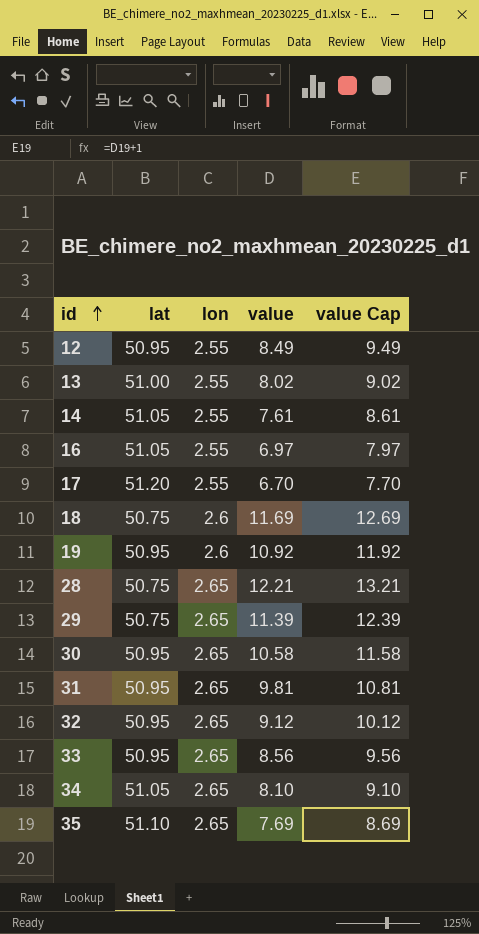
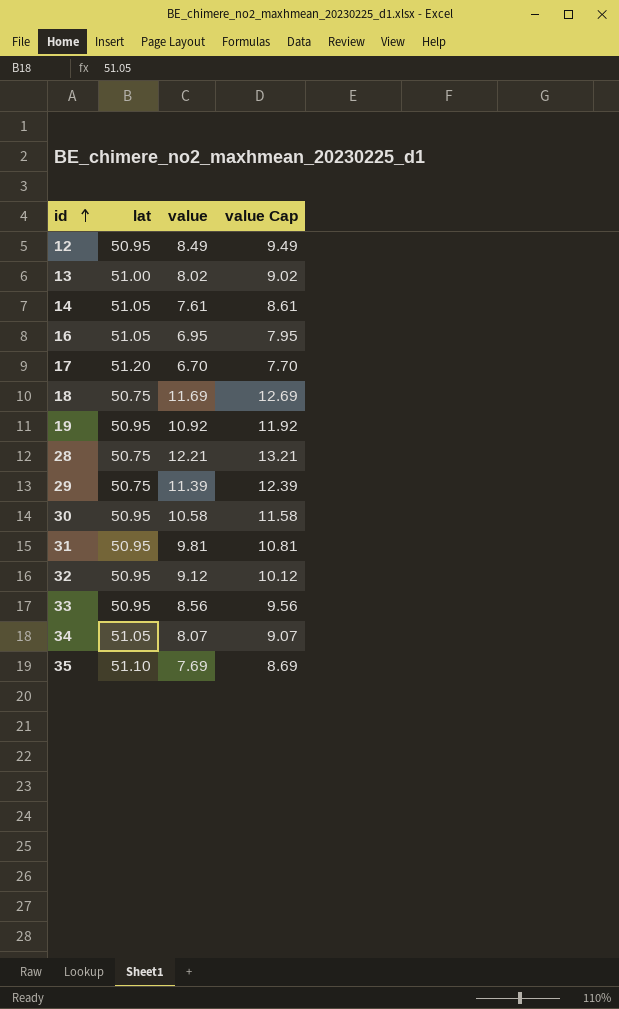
column lon | position: 3 -> none
16 | value: 6.97 -> 6.95
16 | value Cap: 7.97 -> 7.95
34 | value: 8.10 -> 8.07
34 | value Cap: 9.10 -> 9.07

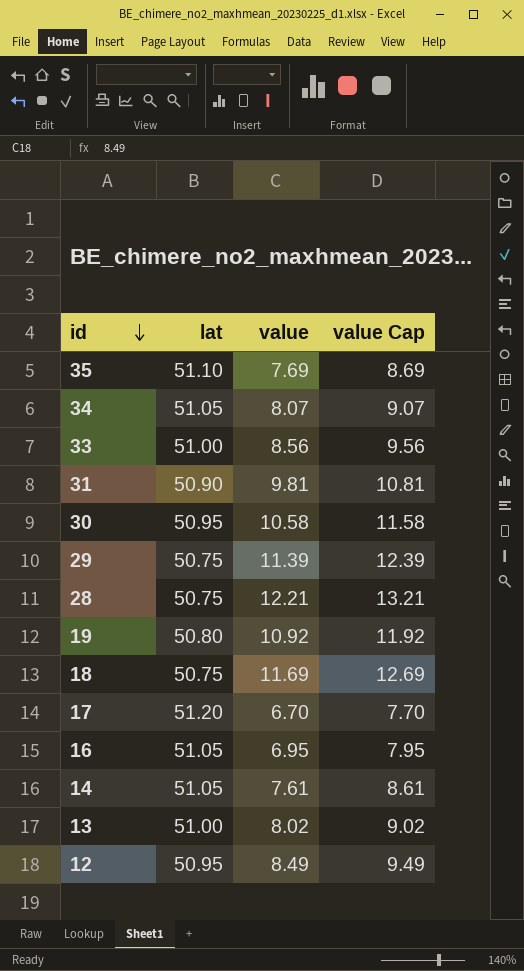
row order: id ascending -> id descending
row 32: 50.95 | 9.12 | 10.12 -> none
33 | lat: 50.95 -> 51.00
31 | lat: 50.95 -> 50.90
19 | lat: 50.95 -> 50.80

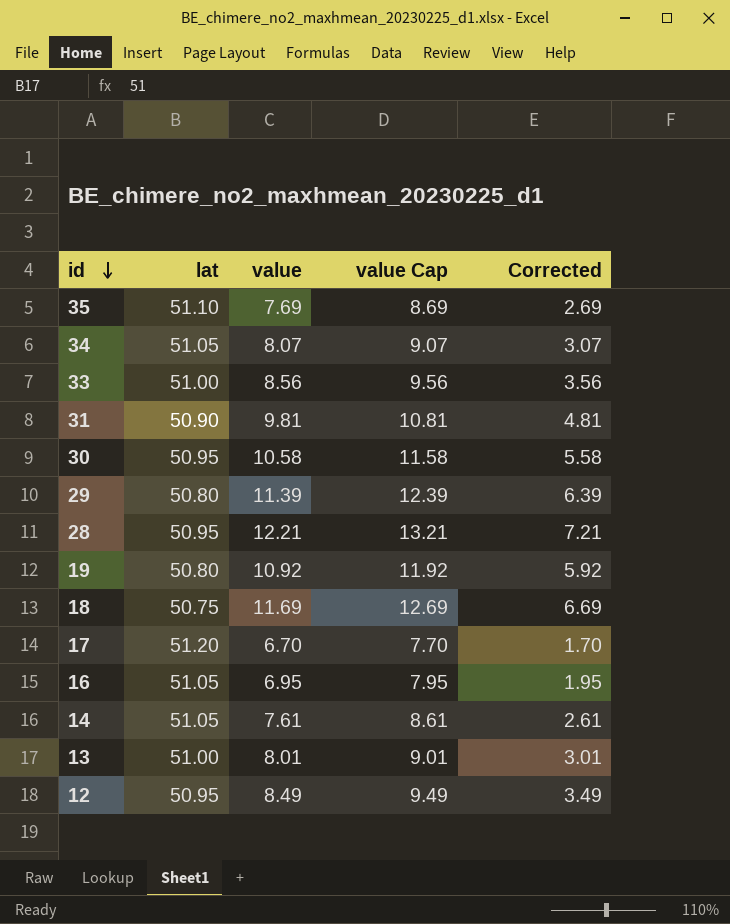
column Corrected | formula: none -> [value] - 5
29 | lat: 50.75 -> 50.80
28 | lat: 50.75 -> 50.95
13 | value: 8.02 -> 8.01
13 | value Cap: 9.02 -> 9.01

